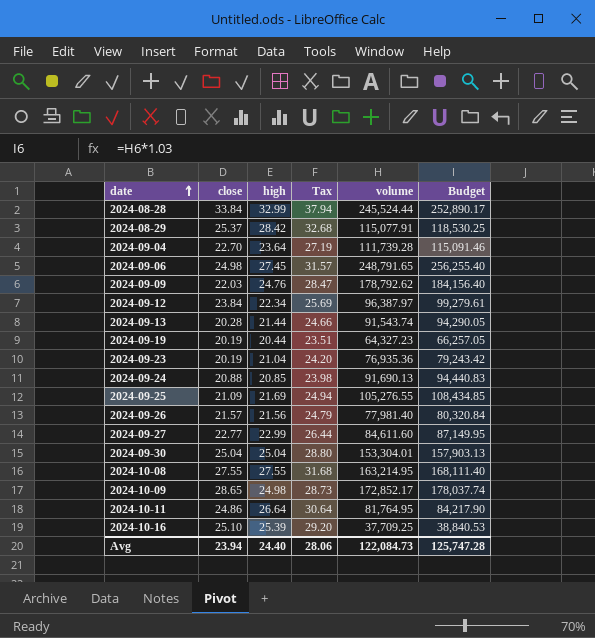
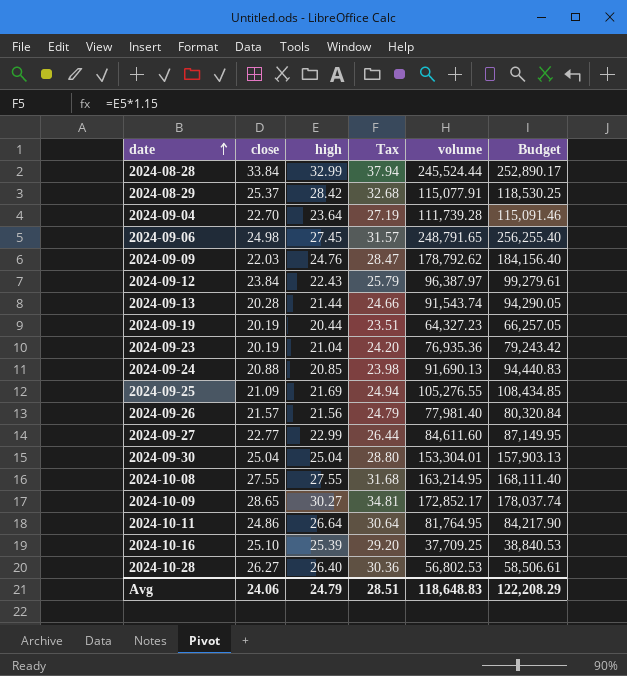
2024-09-12 | high: 22.34 -> 22.43
2024-09-12 | Tax: 25.69 -> 25.79
2024-10-09 | high: 24.98 -> 30.27
2024-10-09 | Tax: 28.73 -> 34.81
row 2024-10-28: none -> 26.27 | 26.40 | 30.36 | 56,802.53 | 58,506.61
Avg | close: 23.94 -> 24.06
Avg | high: 24.40 -> 24.79
Avg | Tax: 28.06 -> 28.51
Avg | volume: 122,084.73 -> 118,648.83
Avg | Budget: 125,747.28 -> 122,208.29

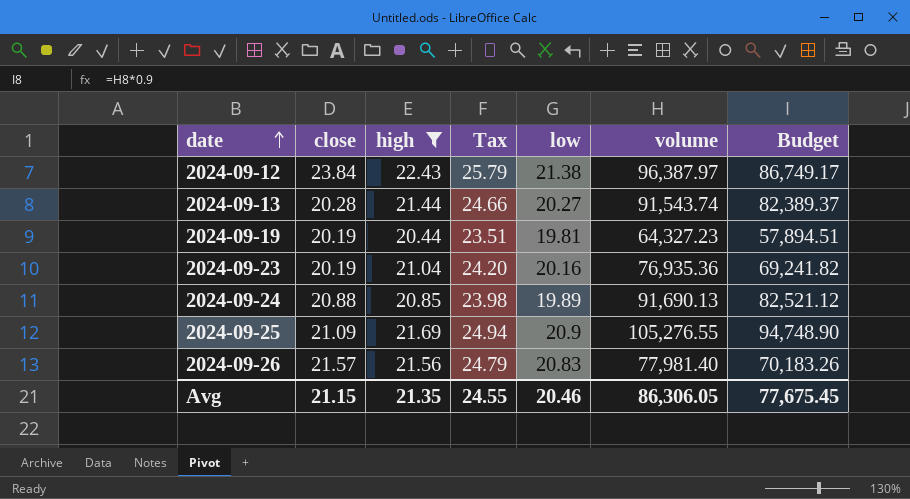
filter: none -> high <= 22.43
column low | position: none -> 5
column Budget | formula: [volume] * 1.03 -> [volume] * 0.9
Avg | close: 24.06 -> 21.15
Avg | high: 24.79 -> 21.35
Avg | Tax: 28.51 -> 24.55
Avg | volume: 118,648.83 -> 86,306.05
Avg | Budget: 122,208.29 -> 77,675.45

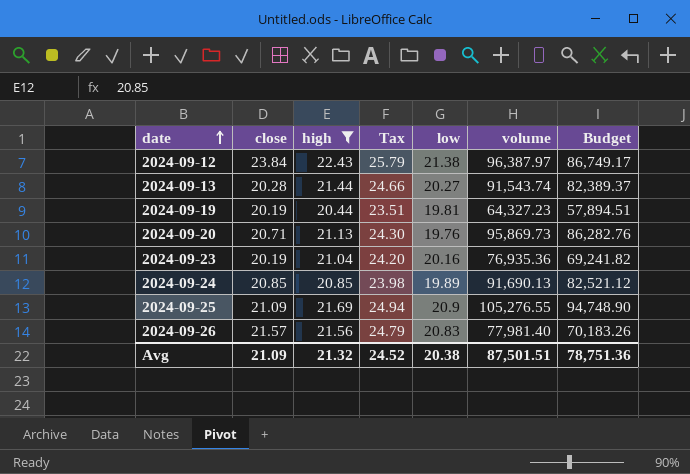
row 2024-09-20: none -> 20.71 | 21.13 | 24.30 | 19.76 | 95,869.73 | 86,282.76
2024-09-24 | close: 20.88 -> 20.85
Avg | close: 21.15 -> 21.09
Avg | high: 21.35 -> 21.32
Avg | Tax: 24.55 -> 24.52
Avg | low: 20.46 -> 20.38
Avg | volume: 86,306.05 -> 87,501.51
Avg | Budget: 77,675.45 -> 78,751.36

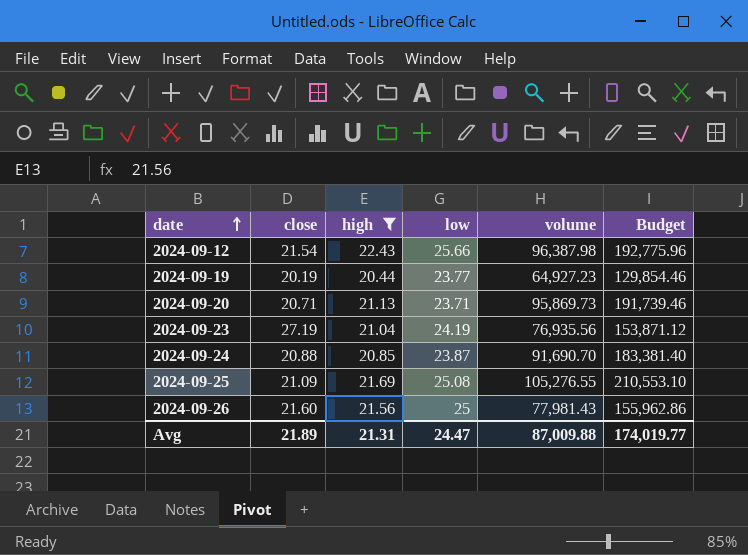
column Tax | formula: [high] * 1.15 -> none
column Budget | formula: [volume] * 0.9 -> [volume] * 2
row 2024-09-13: 20.28 | 21.44 | 24.66 | 20.27 | 91,543.74 | 82,389.37 -> none
2024-09-12 | close: 23.84 -> 21.54
2024-09-12 | low: 21.38 -> 25.66
2024-09-12 | volume: 96,387.97 -> 96,387.98
2024-09-19 | low: 19.81 -> 23.77
2024-09-19 | volume: 64,327.23 -> 64,927.23
2024-09-20 | low: 19.76 -> 23.71
2024-09-23 | close: 20.19 -> 27.19
2024-09-23 | low: 20.16 -> 24.19
2024-09-23 | volume: 76,935.36 -> 76,935.56
2024-09-24 | close: 20.85 -> 20.88
2024-09-24 | low: 19.89 -> 23.87
2024-09-24 | volume: 91,690.13 -> 91,690.70
2024-09-25 | low: 20.9 -> 25.08
2024-09-26 | close: 21.57 -> 21.60
2024-09-26 | low: 20.83 -> 25
2024-09-26 | volume: 77,981.40 -> 77,981.43
Avg | close: 21.09 -> 21.89
Avg | high: 21.32 -> 21.31
Avg | low: 20.38 -> 24.47
Avg | volume: 87,501.51 -> 87,009.88
Avg | Budget: 78,751.36 -> 174,019.77

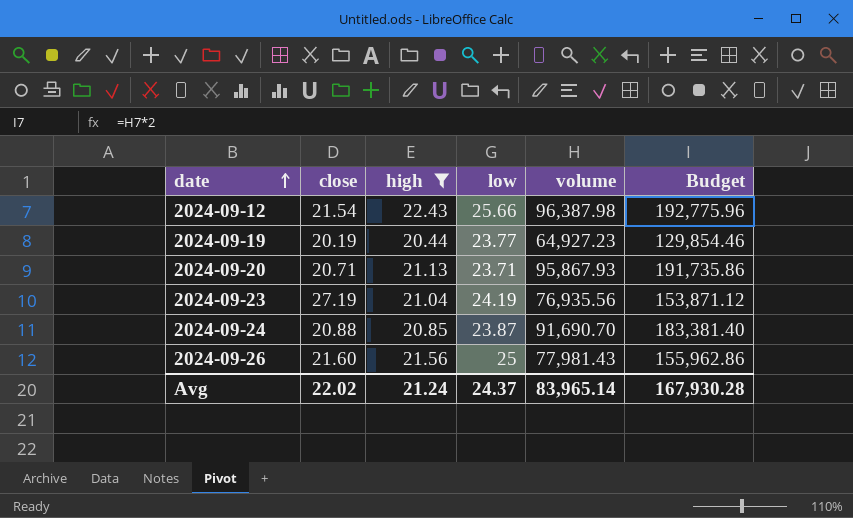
row 2024-09-25: 21.09 | 21.69 | 25.08 | 105,276.55 | 210,553.10 -> none
2024-09-20 | volume: 95,869.73 -> 95,867.93
2024-09-20 | Budget: 191,739.46 -> 191,735.86
Avg | close: 21.89 -> 22.02
Avg | high: 21.31 -> 21.24
Avg | low: 24.47 -> 24.37
Avg | volume: 87,009.88 -> 83,965.14
Avg | Budget: 174,019.77 -> 167,930.28

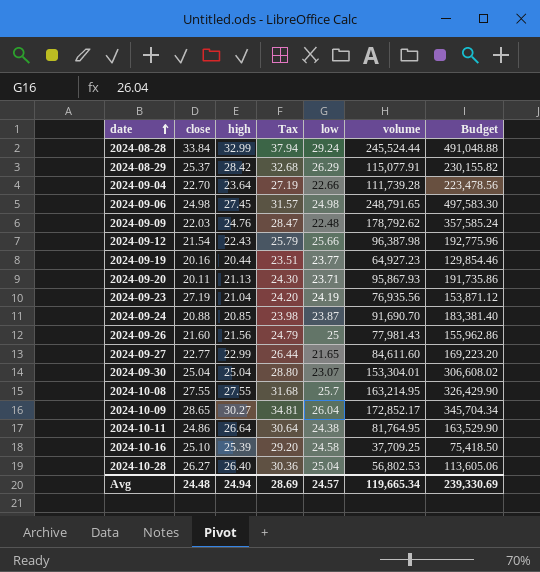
filter: high <= 22.43 -> none
column Tax | formula: none -> [high] * 1.15
2024-09-19 | close: 20.19 -> 20.16
2024-09-20 | close: 20.71 -> 20.11
Avg | close: 22.02 -> 24.48
Avg | high: 21.24 -> 24.94
Avg | low: 24.37 -> 24.57
Avg | volume: 83,965.14 -> 119,665.34
Avg | Budget: 167,930.28 -> 239,330.69

